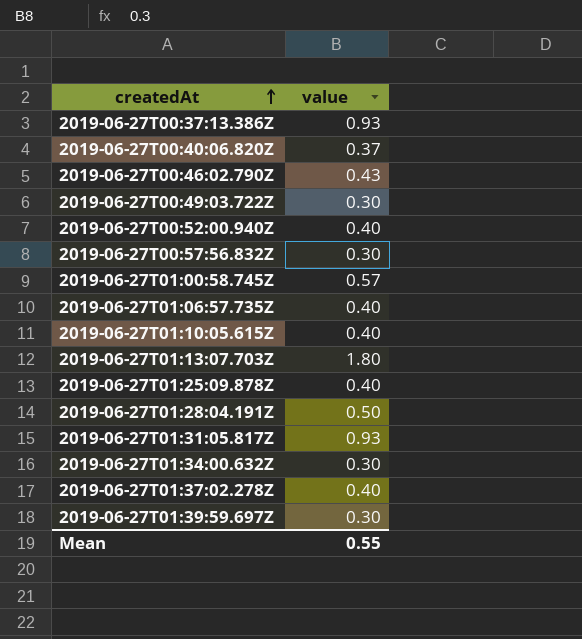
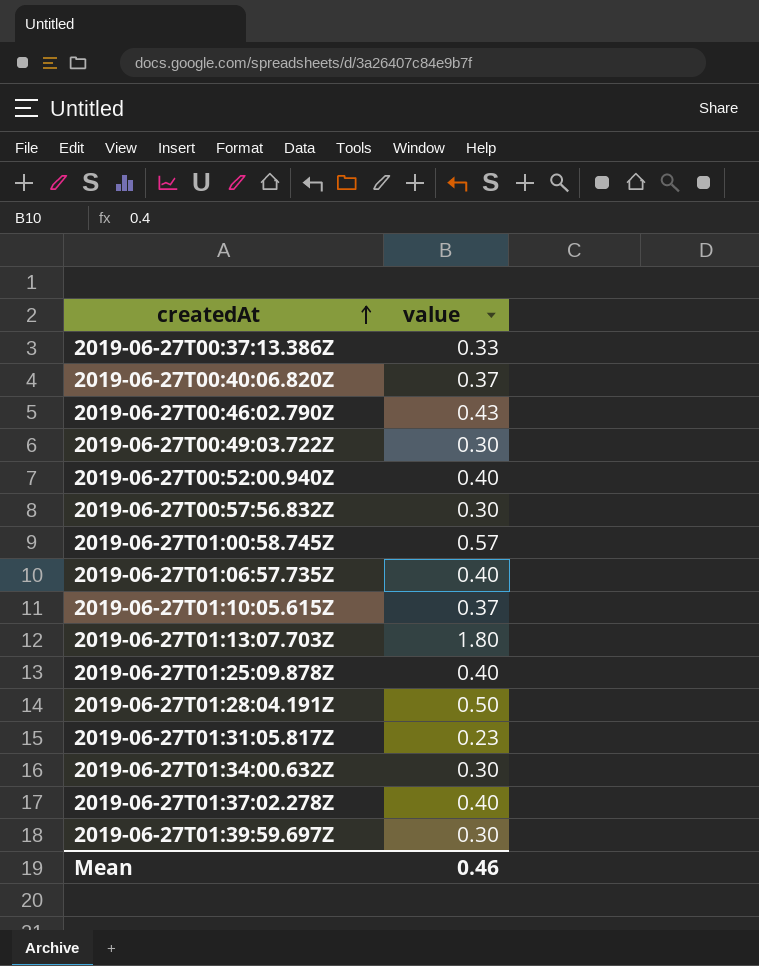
2019-06-27T00:37:13.386Z | value: 0.93 -> 0.33
2019-06-27T01:10:05.615Z | value: 0.40 -> 0.37
2019-06-27T01:31:05.817Z | value: 0.93 -> 0.23
Mean | value: 0.55 -> 0.46

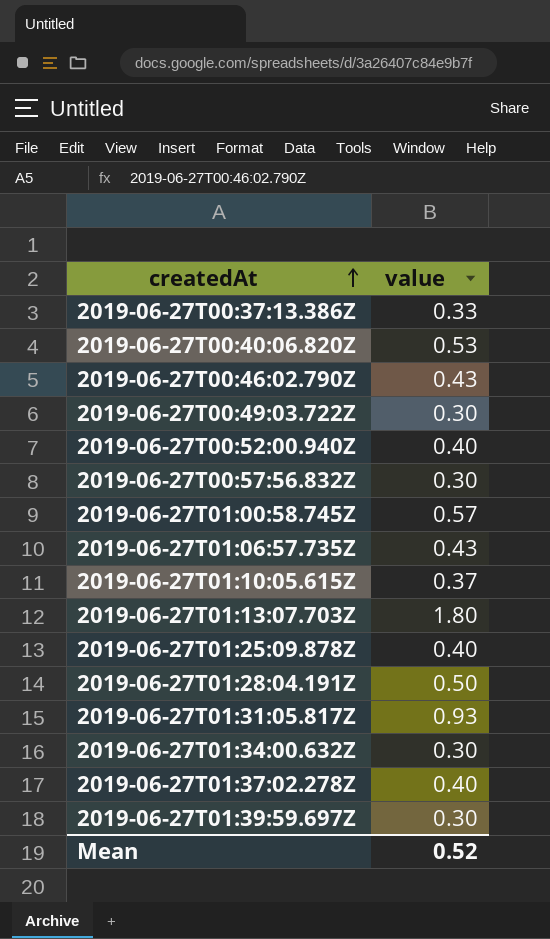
2019-06-27T00:40:06.820Z | value: 0.37 -> 0.53
2019-06-27T01:06:57.735Z | value: 0.40 -> 0.43
2019-06-27T01:31:05.817Z | value: 0.23 -> 0.93
Mean | value: 0.46 -> 0.52

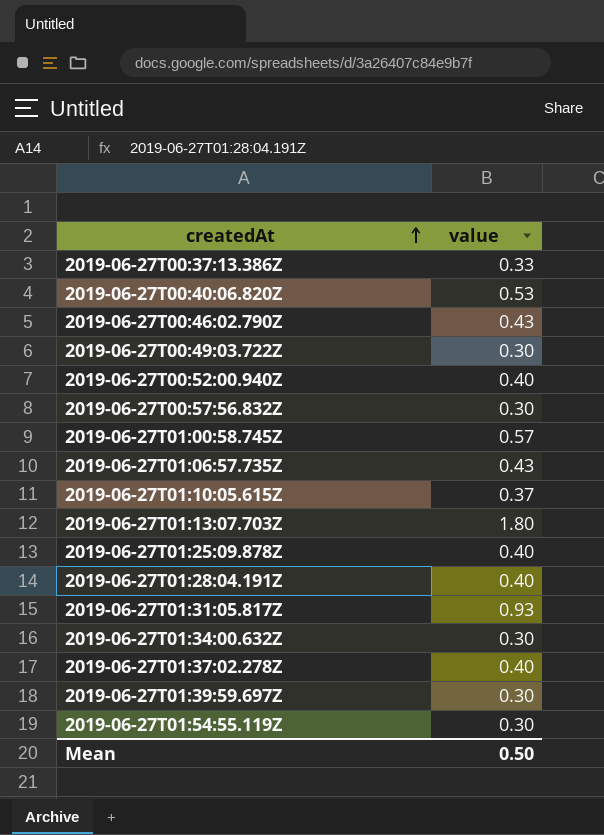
2019-06-27T01:28:04.191Z | value: 0.50 -> 0.40
row 2019-06-27T01:54:55.119Z: none -> 0.30
Mean | value: 0.52 -> 0.50

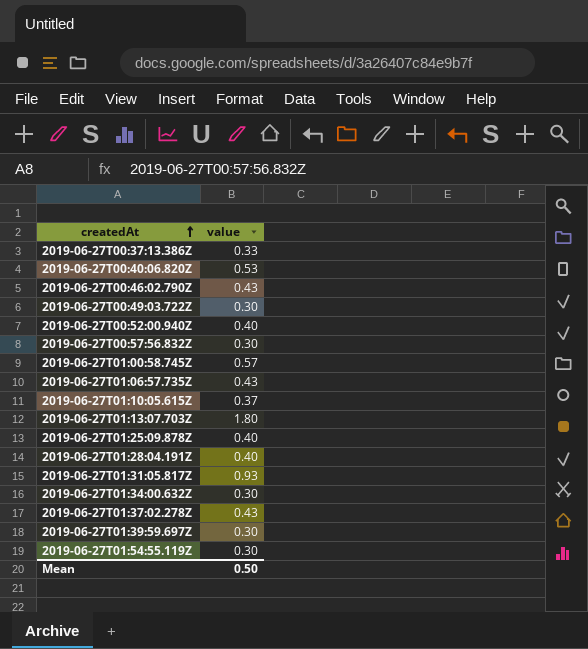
2019-06-27T01:37:02.278Z | value: 0.40 -> 0.43

